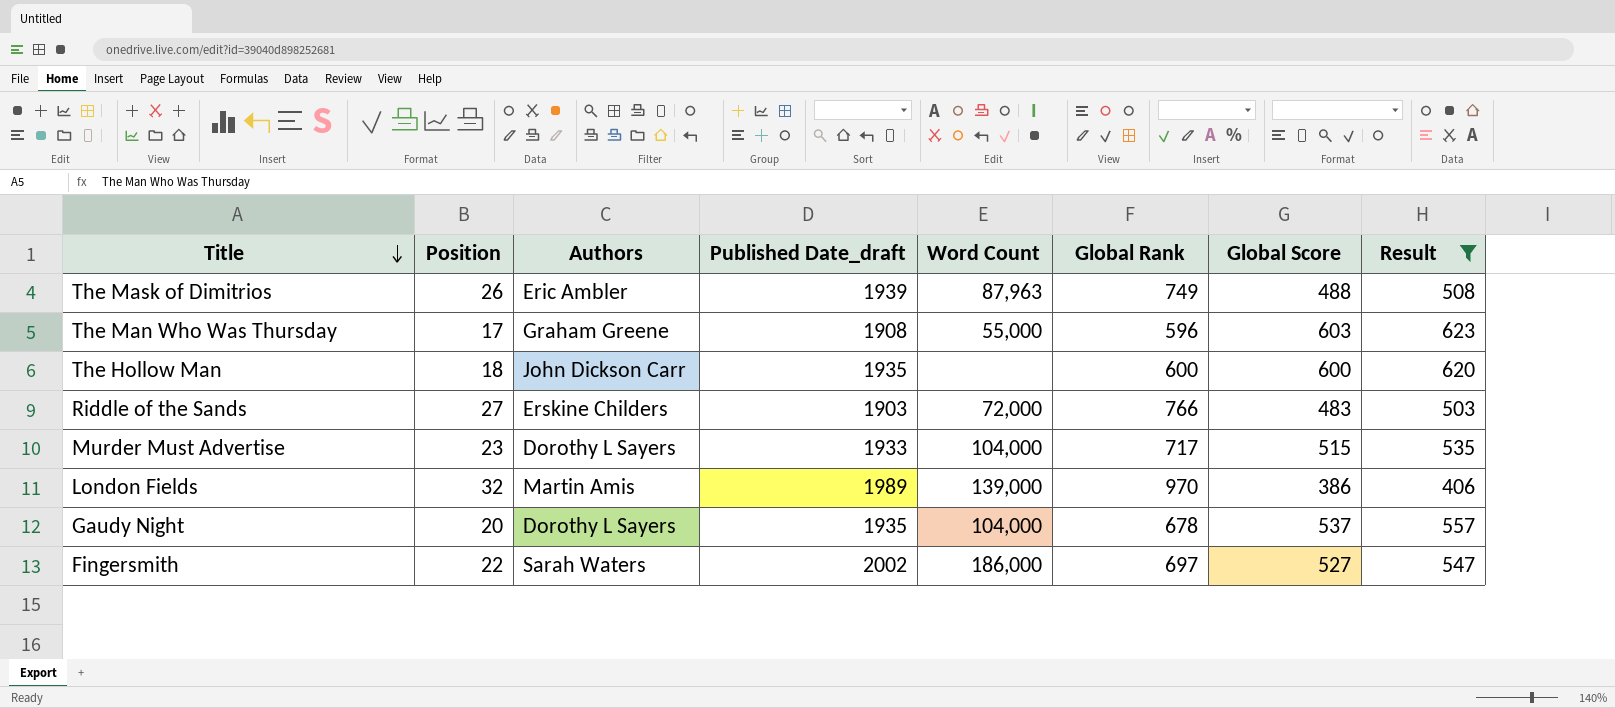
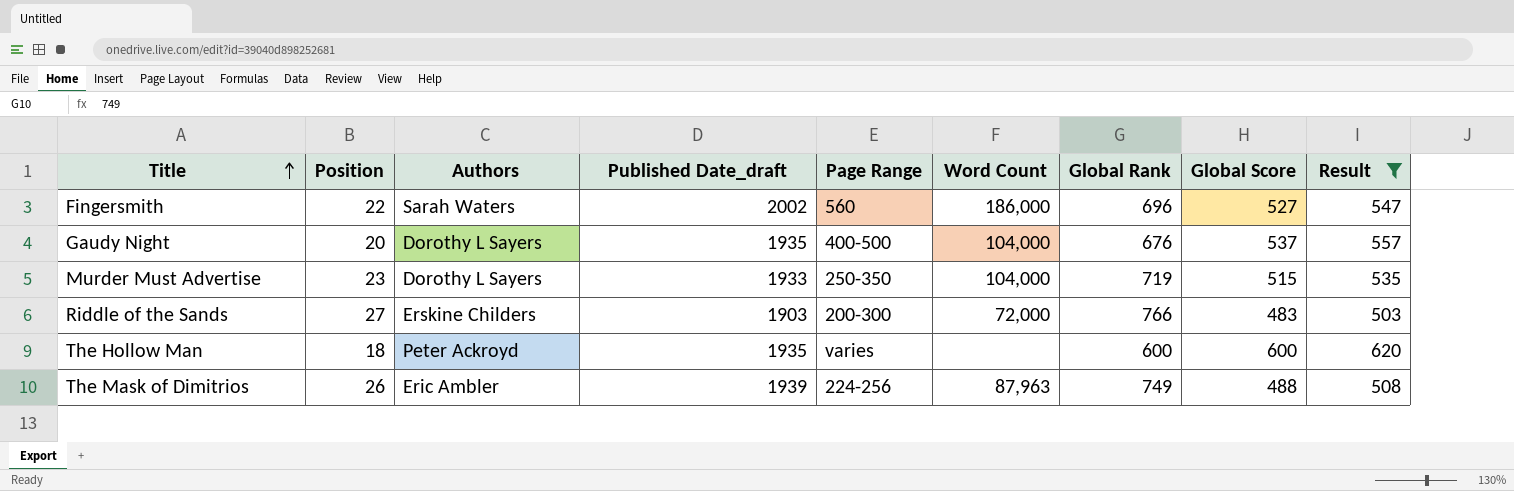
row order: Title descending -> Title ascending
column Page Range | position: none -> 5
row The Man Who Was Thursday: 17 | Graham Greene | 1908 | 55,000 | 596 | 603 | 623 -> none
row London Fields: 32 | Martin Amis | 1989 | 139,000 | 970 | 386 | 406 -> none
Fingersmith | Global Rank: 697 -> 696
Gaudy Night | Global Rank: 678 -> 676
Murder Must Advertise | Global Rank: 717 -> 719
The Hollow Man | Authors: John Dickson Carr -> Peter Ackroyd

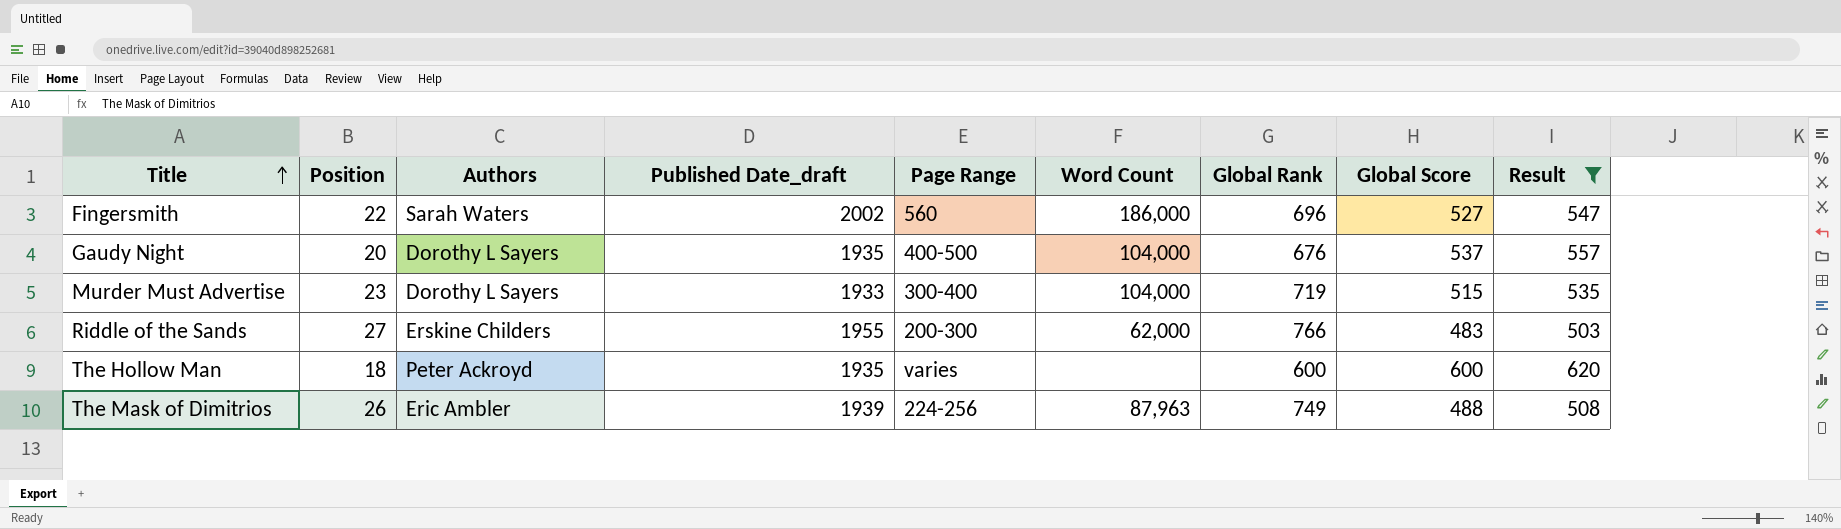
Murder Must Advertise | Page Range: 250-350 -> 300-400
Riddle of the Sands | Published Date_draft: 1903 -> 1955
Riddle of the Sands | Word Count: 72,000 -> 62,000

